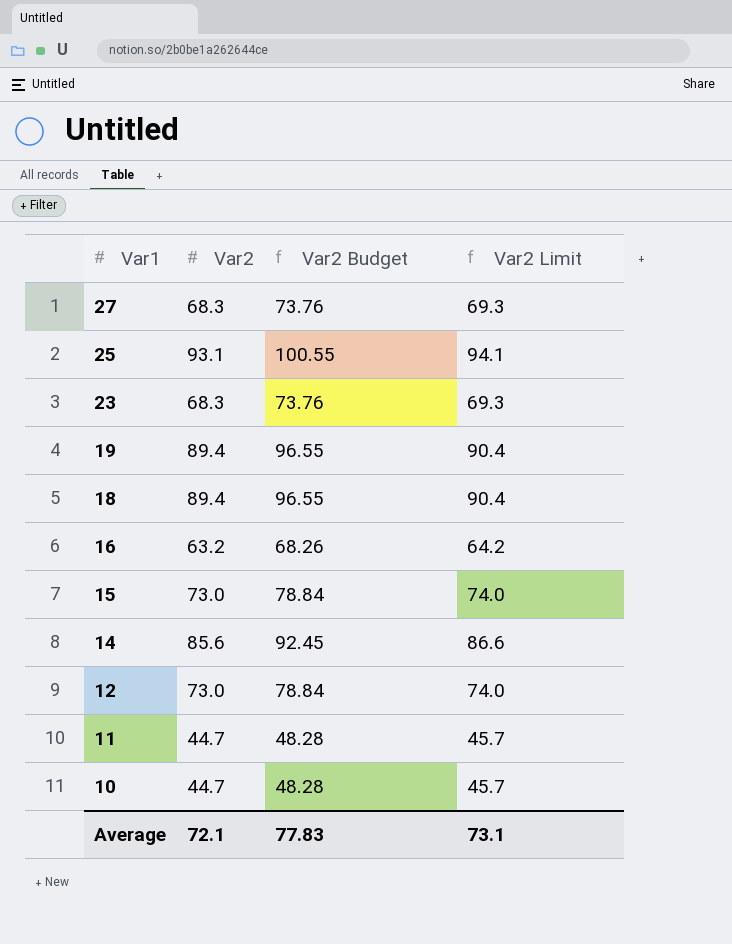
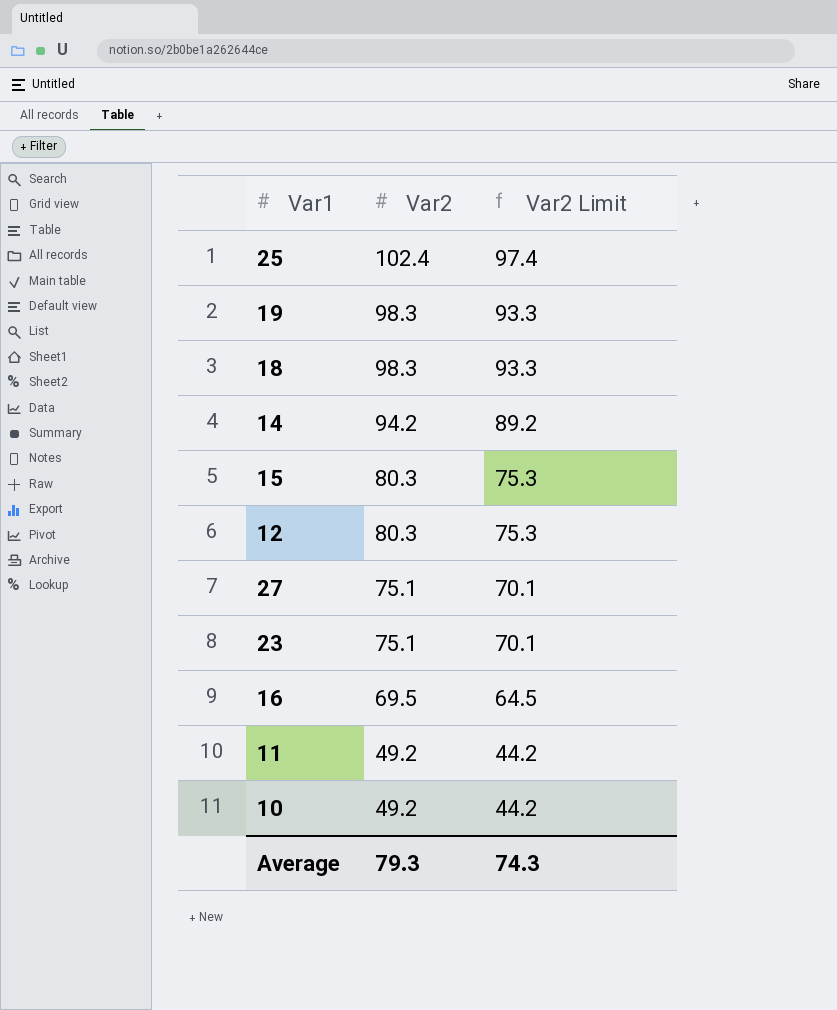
row order: Var1 descending -> Var2 descending
column Var2 Budget | formula: [Var2] * 1.08 -> none
column Var2 Limit | formula: [Var2] + 1 -> [Var2] - 5
25 | Var2: 93.1 -> 102.4
19 | Var2: 89.4 -> 98.3
18 | Var2: 89.4 -> 98.3
14 | Var2: 85.6 -> 94.2
15 | Var2: 73.0 -> 80.3
12 | Var2: 73.0 -> 80.3
27 | Var2: 68.3 -> 75.1
23 | Var2: 68.3 -> 75.1
16 | Var2: 63.2 -> 69.5
11 | Var2: 44.7 -> 49.2
10 | Var2: 44.7 -> 49.2
Average | Var2: 72.1 -> 79.3
Average | Var2 Limit: 73.1 -> 74.3

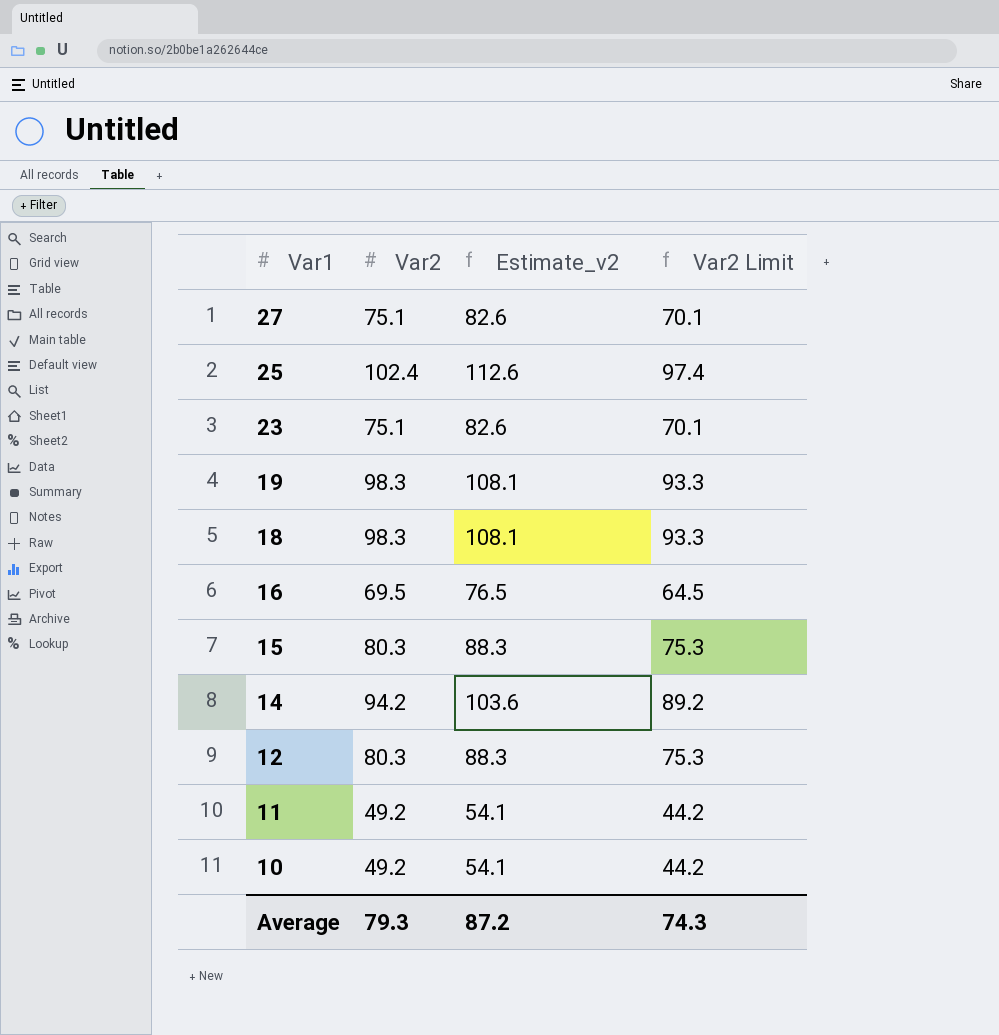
row order: Var2 descending -> Var1 descending
column Estimate_v2 | formula: none -> [Var2] * 1.1

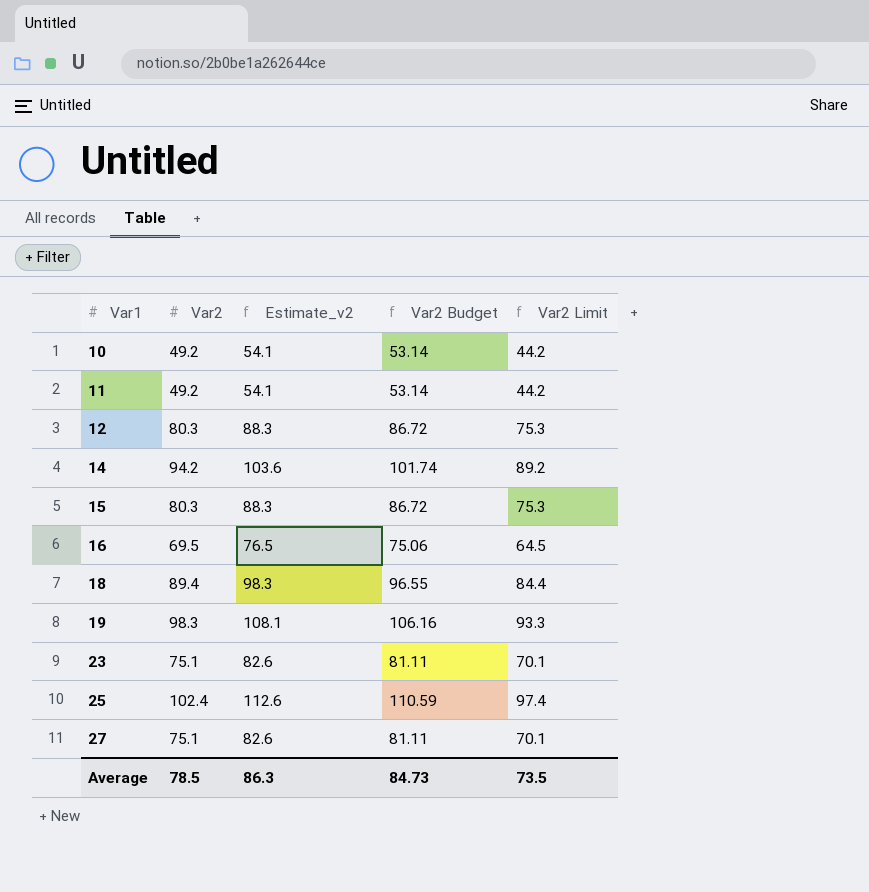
row order: Var1 descending -> Var1 ascending
column Var2 Budget | formula: none -> [Var2] * 1.08
18 | Var2: 98.3 -> 89.4
18 | Estimate_v2: 108.1 -> 98.3
18 | Var2 Limit: 93.3 -> 84.4
Average | Var2: 79.3 -> 78.5
Average | Estimate_v2: 87.2 -> 86.3
Average | Var2 Limit: 74.3 -> 73.5

